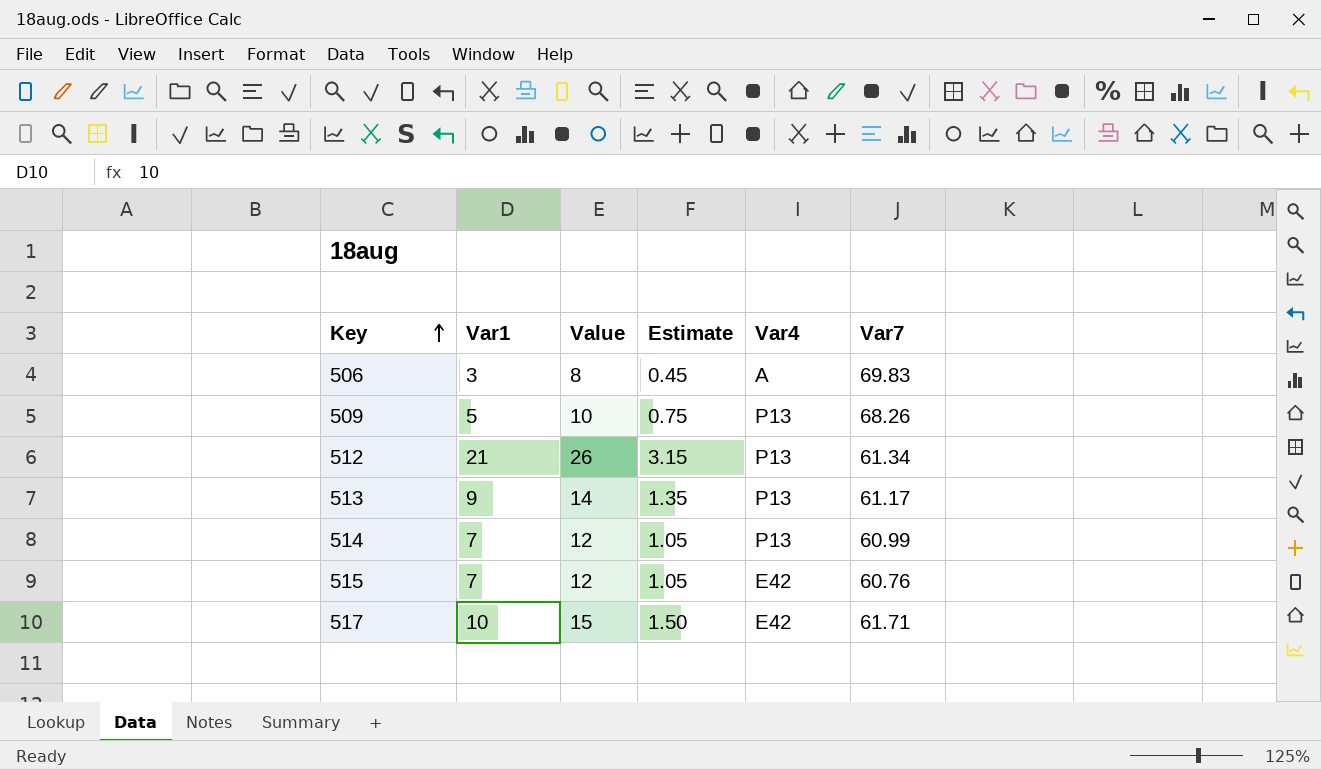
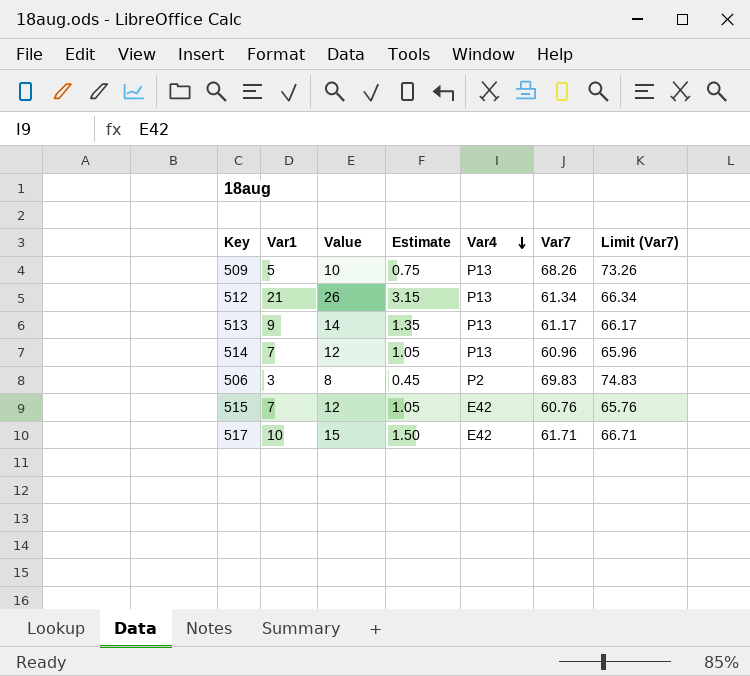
row order: Key ascending -> Var4 descending
column Limit (Var7) | formula: none -> [Var7] + 5
514 | Var7: 60.99 -> 60.96
506 | Var4: A -> P2

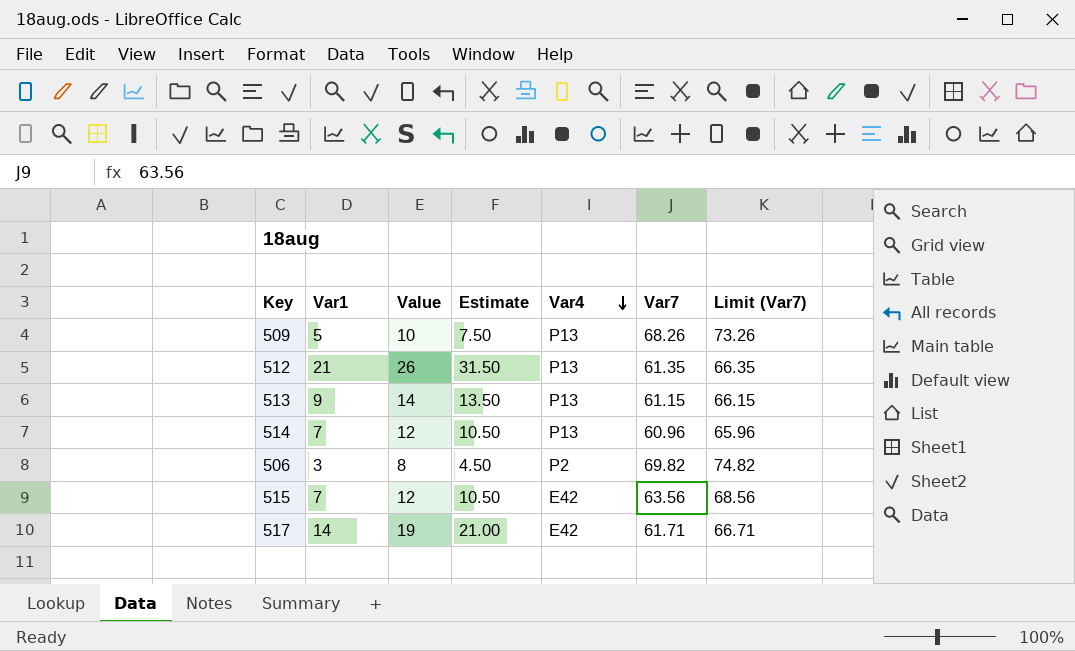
column Estimate | formula: [Var1] * 0.15 -> [Var1] * 1.5
512 | Var7: 61.34 -> 61.35
512 | Limit (Var7): 66.34 -> 66.35
513 | Var7: 61.17 -> 61.15
513 | Limit (Var7): 66.17 -> 66.15
506 | Var7: 69.83 -> 69.82
506 | Limit (Var7): 74.83 -> 74.82
515 | Var7: 60.76 -> 63.56
515 | Limit (Var7): 65.76 -> 68.56
517 | Var1: 10 -> 14
517 | Value: 15 -> 19

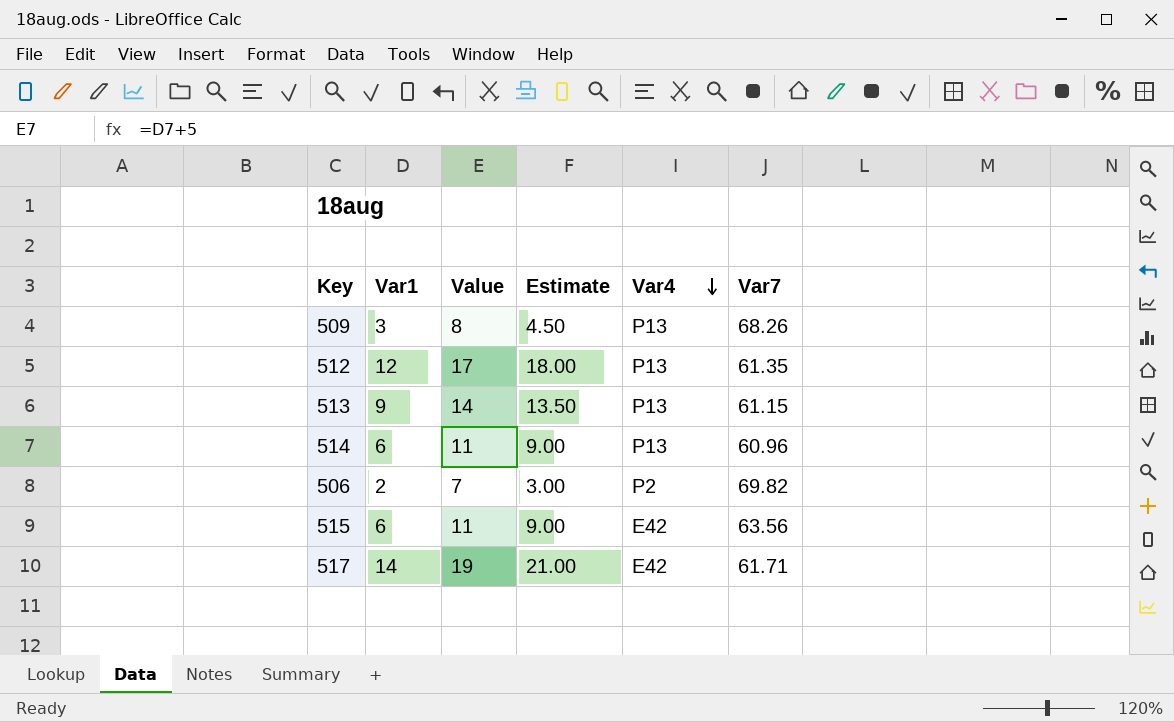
column Limit (Var7) | formula: [Var7] + 5 -> none
509 | Var1: 5 -> 3
509 | Value: 10 -> 8
509 | Estimate: 7.50 -> 4.50
512 | Var1: 21 -> 12
512 | Value: 26 -> 17
512 | Estimate: 31.50 -> 18.00
514 | Var1: 7 -> 6
514 | Value: 12 -> 11
514 | Estimate: 10.50 -> 9.00
506 | Var1: 3 -> 2
506 | Value: 8 -> 7
506 | Estimate: 4.50 -> 3.00
515 | Var1: 7 -> 6
515 | Value: 12 -> 11
515 | Estimate: 10.50 -> 9.00

